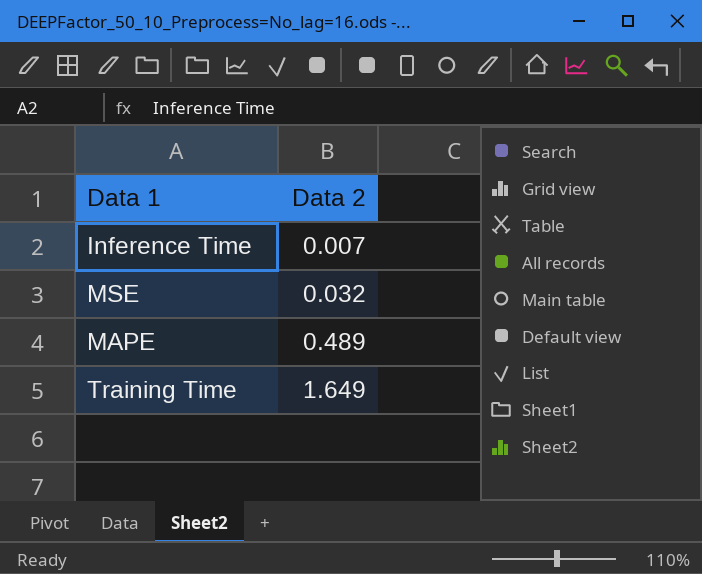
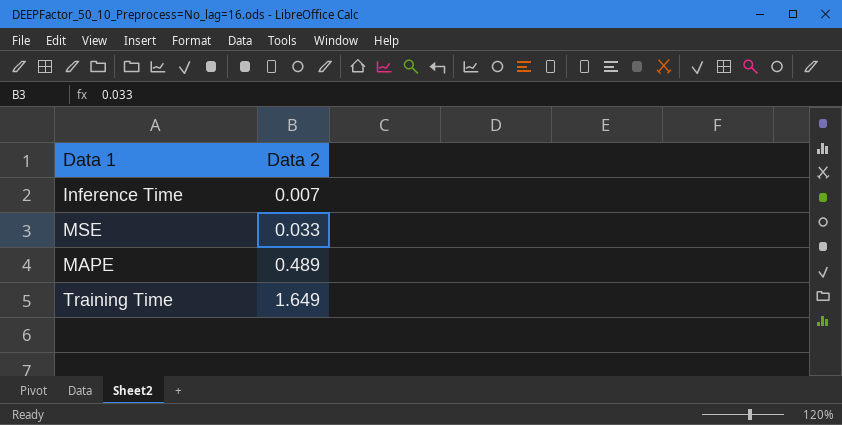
MSE | Data 2: 0.032 -> 0.033

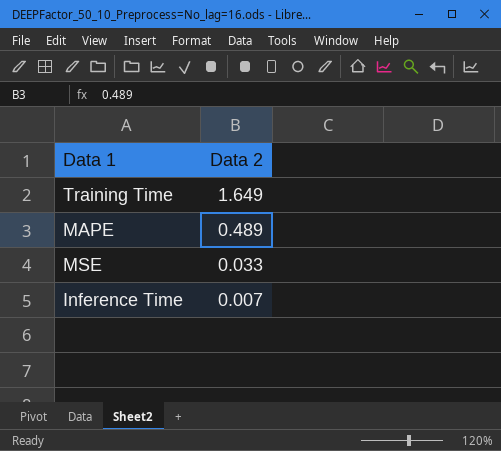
row order: Data 2 ascending -> Data 2 descending

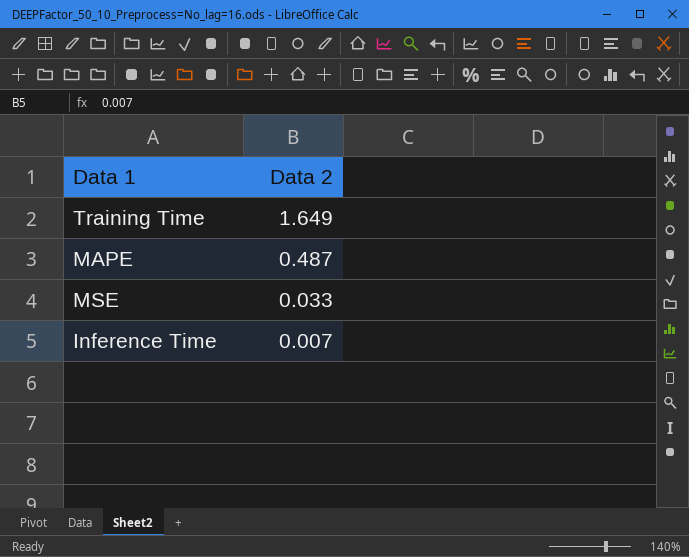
MAPE | Data 2: 0.489 -> 0.487

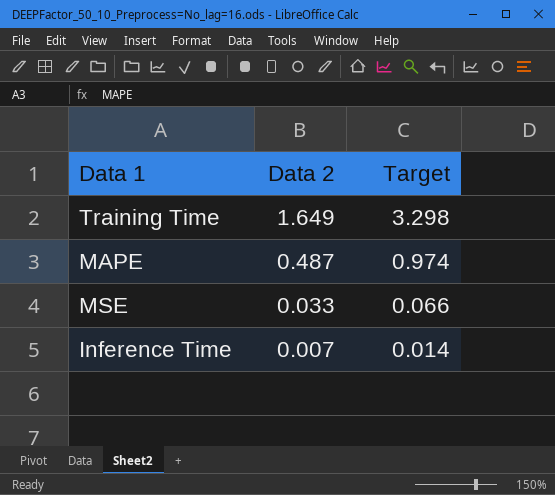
column Target | formula: none -> [Data 2] * 2

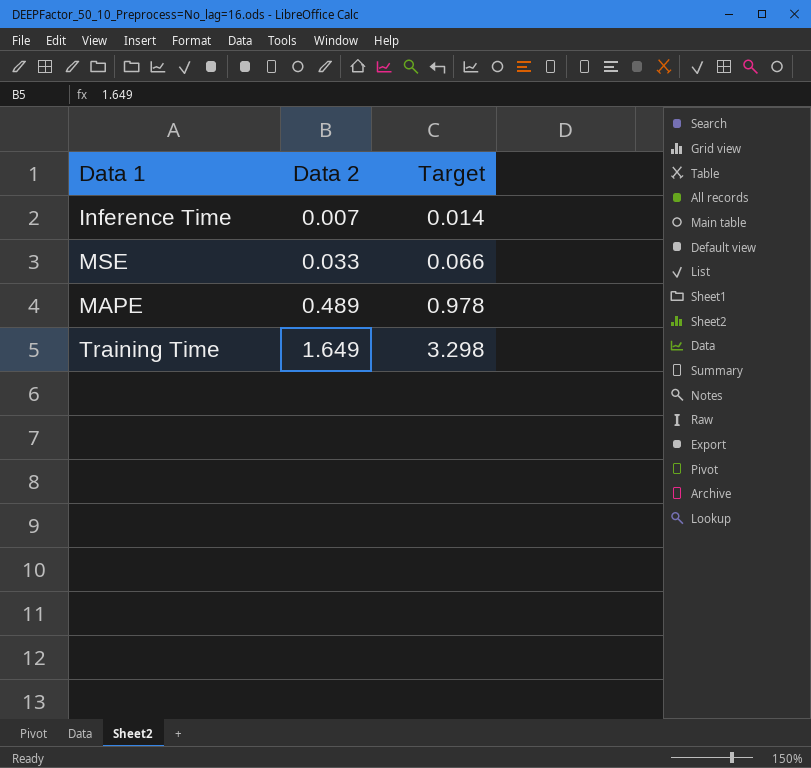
row order: Data 2 descending -> Data 2 ascending
MAPE | Data 2: 0.487 -> 0.489
MAPE | Target: 0.974 -> 0.978

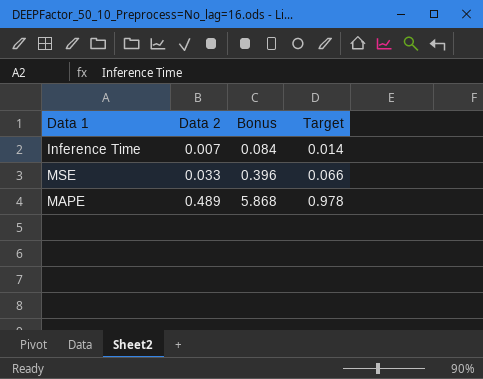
column Bonus | formula: none -> [Data 2] * 12
row Training Time: 1.649 | 3.298 -> none

